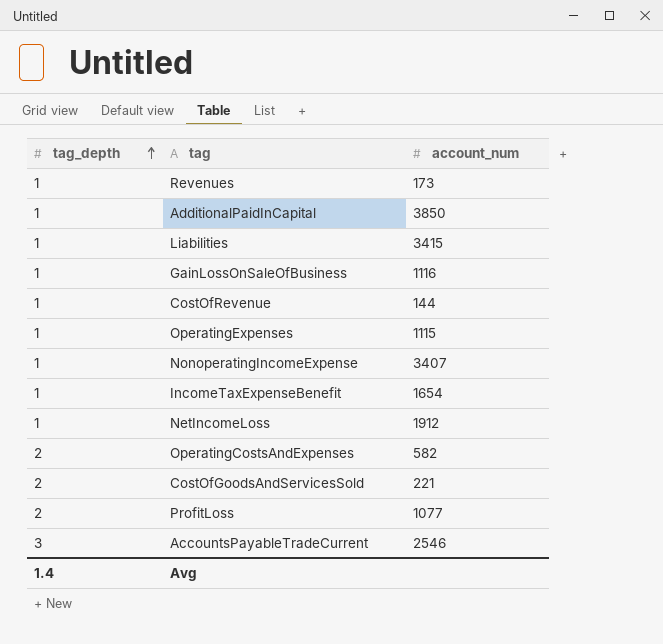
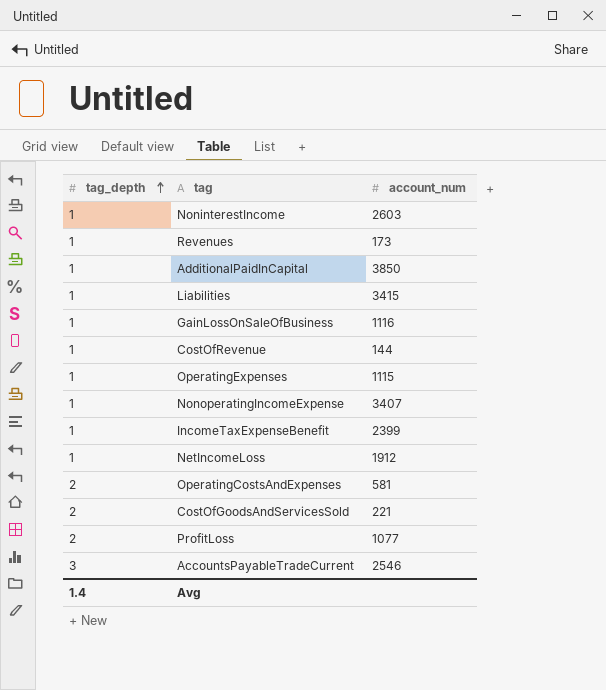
row NoninterestIncome: none -> 1 | 2603
IncomeTaxExpenseBenefit | account_num: 1654 -> 2399
OperatingCostsAndExpenses | account_num: 582 -> 581

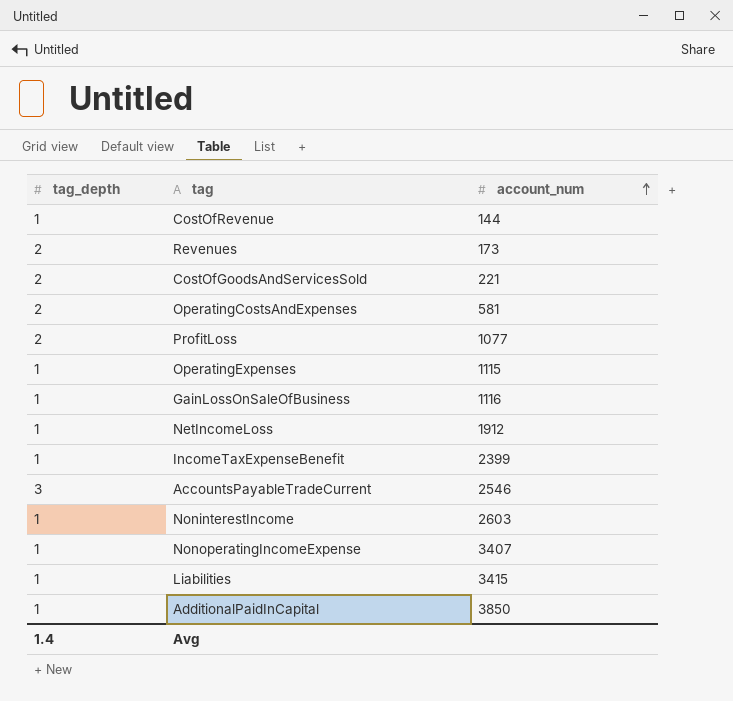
row order: tag_depth ascending -> account_num ascending
Revenues | tag_depth: 1 -> 2

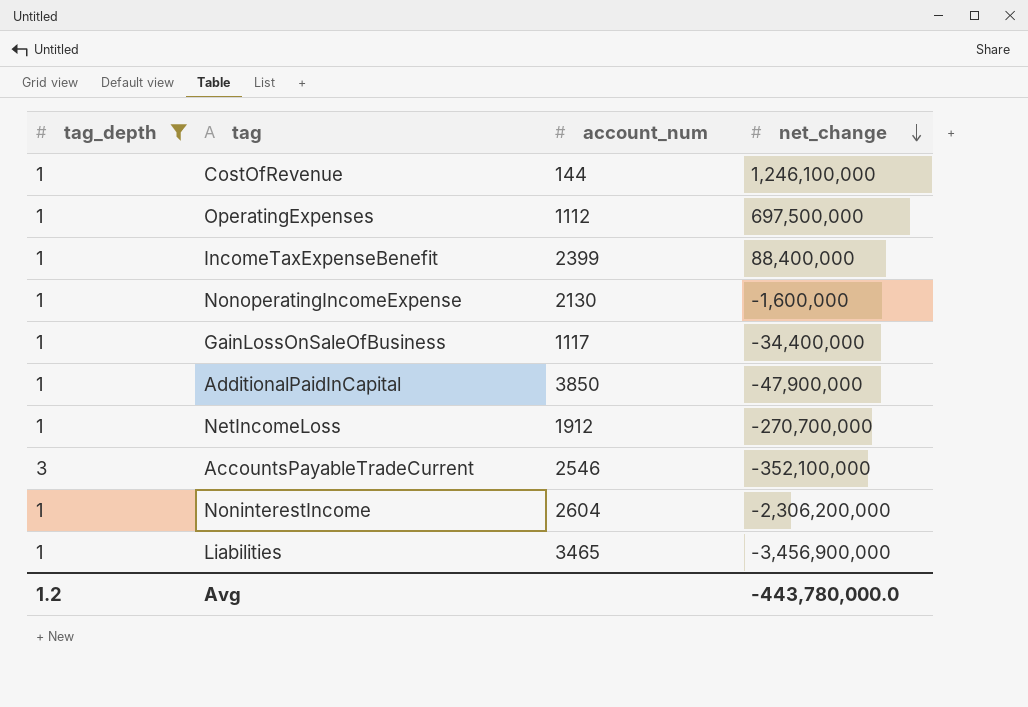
filter: none -> tag_depth != 2
row order: account_num ascending -> net_change descending
column net_change | position: none -> 4
OperatingExpenses | account_num: 1115 -> 1112
NonoperatingIncomeExpense | account_num: 3407 -> 2130
GainLossOnSaleOfBusiness | account_num: 1116 -> 1117
NoninterestIncome | account_num: 2603 -> 2604
Liabilities | account_num: 3415 -> 3465
Avg | tag_depth: 1.4 -> 1.2

